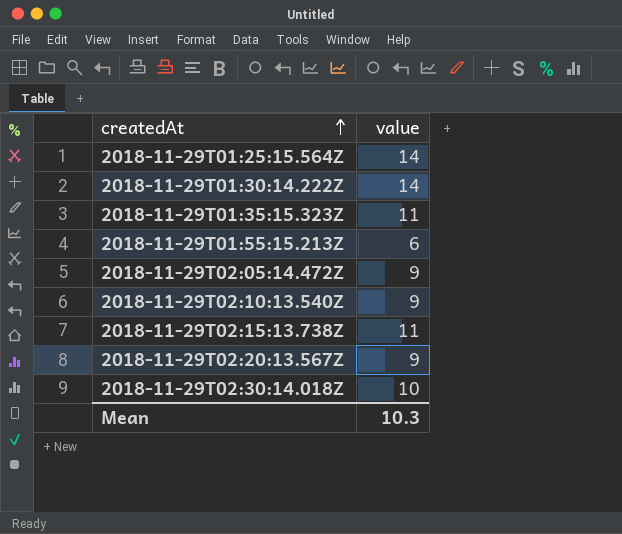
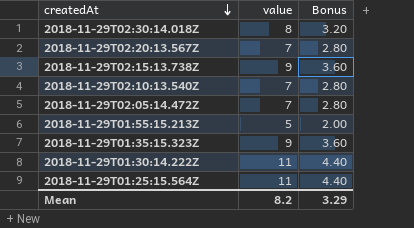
row order: createdAt ascending -> createdAt descending
column Bonus | formula: none -> [value] * 0.4
2018-11-29T02:30:14.018Z | value: 10 -> 8
2018-11-29T02:20:13.567Z | value: 9 -> 7
2018-11-29T02:15:13.738Z | value: 11 -> 9
2018-11-29T02:10:13.540Z | value: 9 -> 7
2018-11-29T02:05:14.472Z | value: 9 -> 7
2018-11-29T01:55:15.213Z | value: 6 -> 5
2018-11-29T01:35:15.323Z | value: 11 -> 9
2018-11-29T01:30:14.222Z | value: 14 -> 11
2018-11-29T01:25:15.564Z | value: 14 -> 11
Mean | value: 10.3 -> 8.2

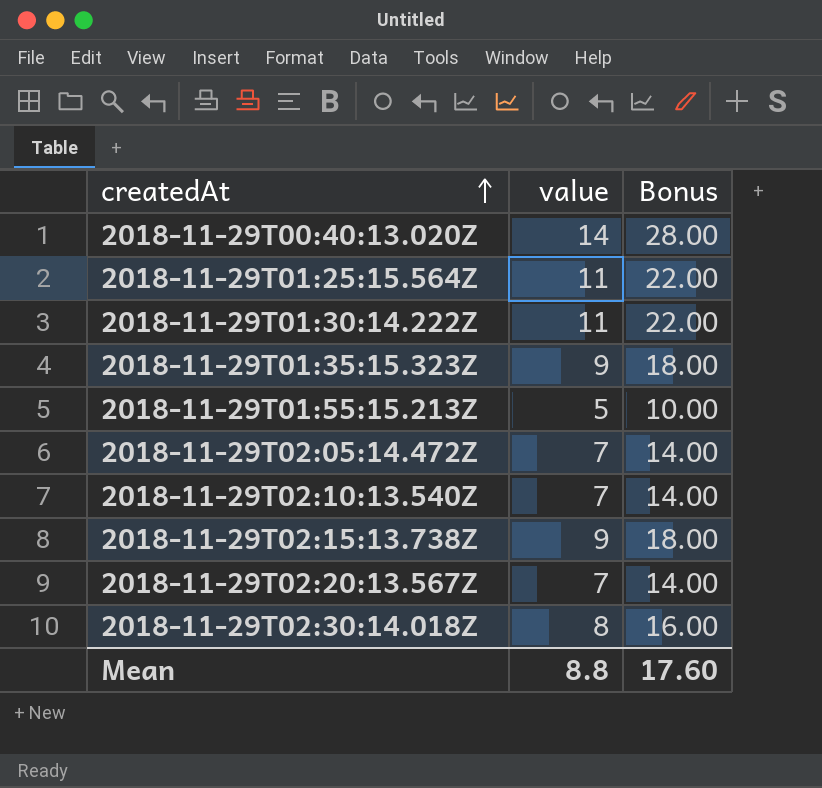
row order: createdAt descending -> createdAt ascending
column Bonus | formula: [value] * 0.4 -> [value] * 2
row 2018-11-29T00:40:13.020Z: none -> 14 | 28.00
Mean | value: 8.2 -> 8.8
Mean | Bonus: 3.29 -> 17.60

